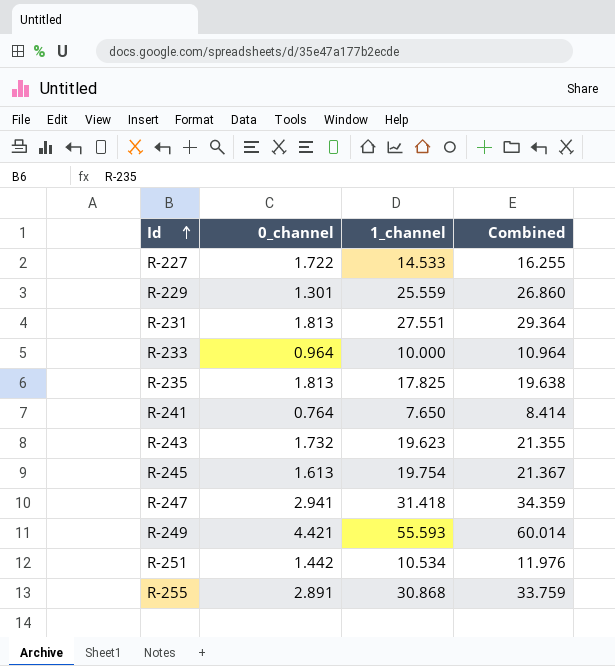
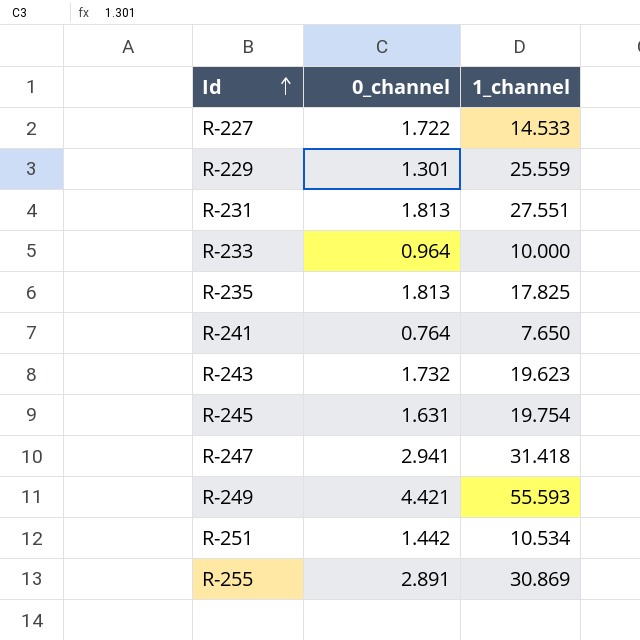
column Combined | formula: [0_channel] + [1_channel] -> none
R-245 | 0_channel: 1.613 -> 1.631
R-255 | 1_channel: 30.868 -> 30.869

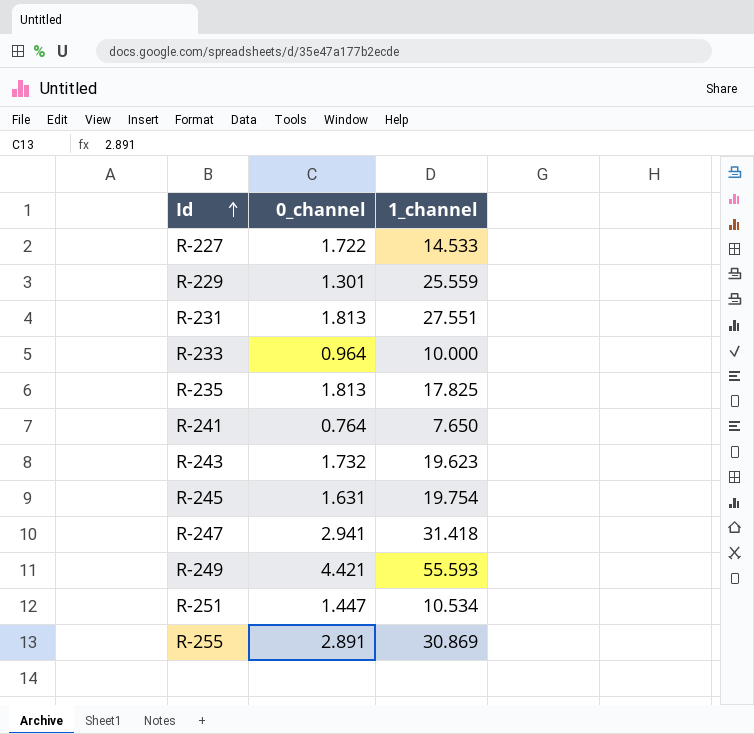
R-251 | 0_channel: 1.442 -> 1.447

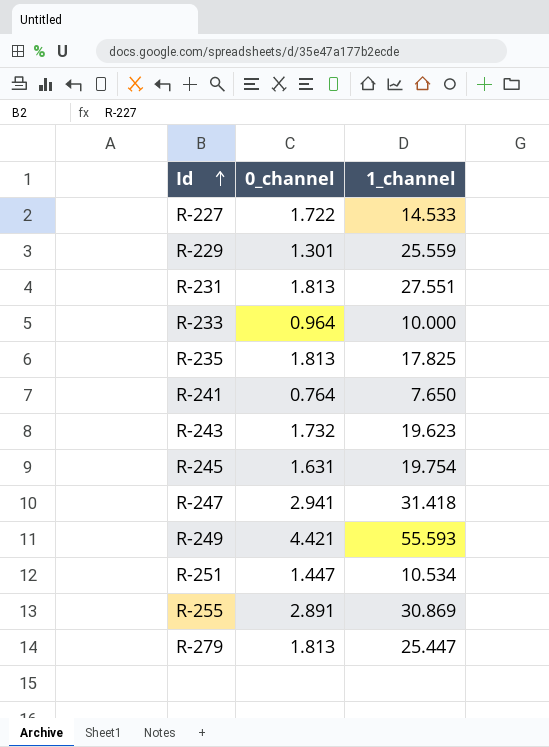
row R-279: none -> 1.813 | 25.447

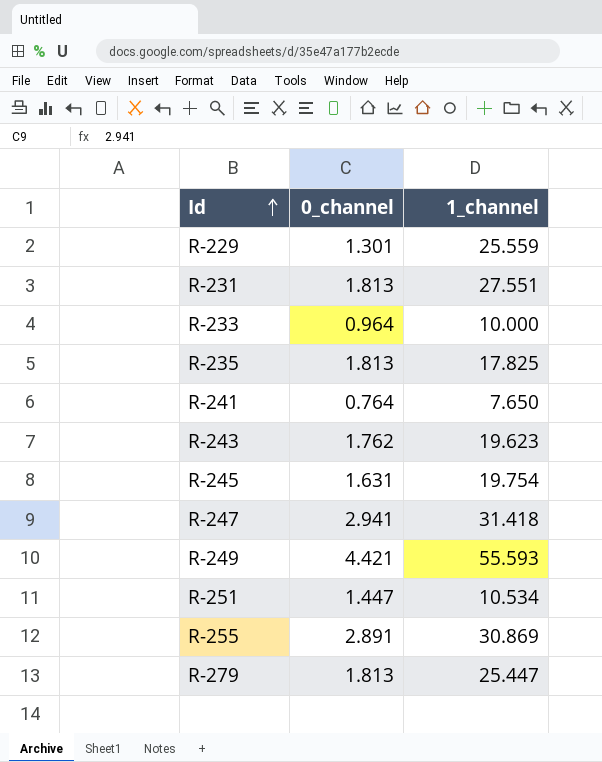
row R-227: 1.722 | 14.533 -> none
R-243 | 0_channel: 1.732 -> 1.762

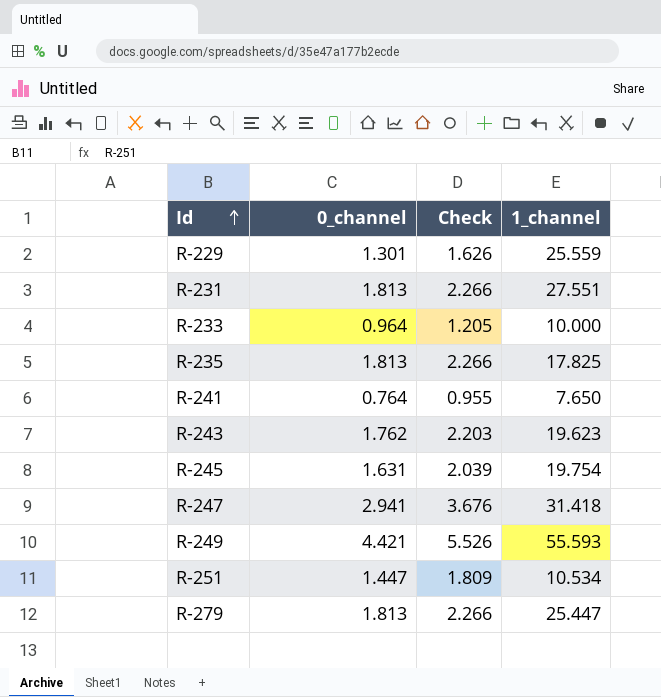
column Check | formula: none -> [0_channel] * 1.25
row R-255: 2.891 | 30.869 -> none

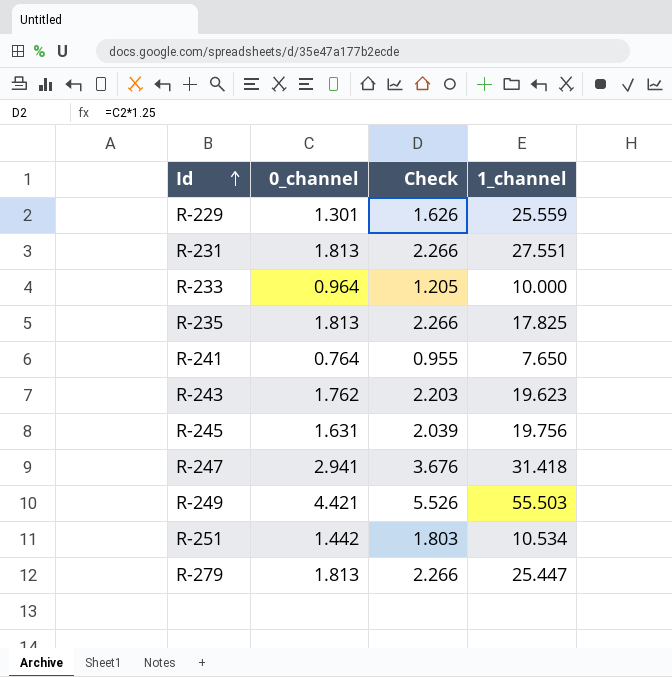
R-245 | 1_channel: 19.754 -> 19.756
R-249 | 1_channel: 55.593 -> 55.503
R-251 | 0_channel: 1.447 -> 1.442
R-251 | Check: 1.809 -> 1.803

